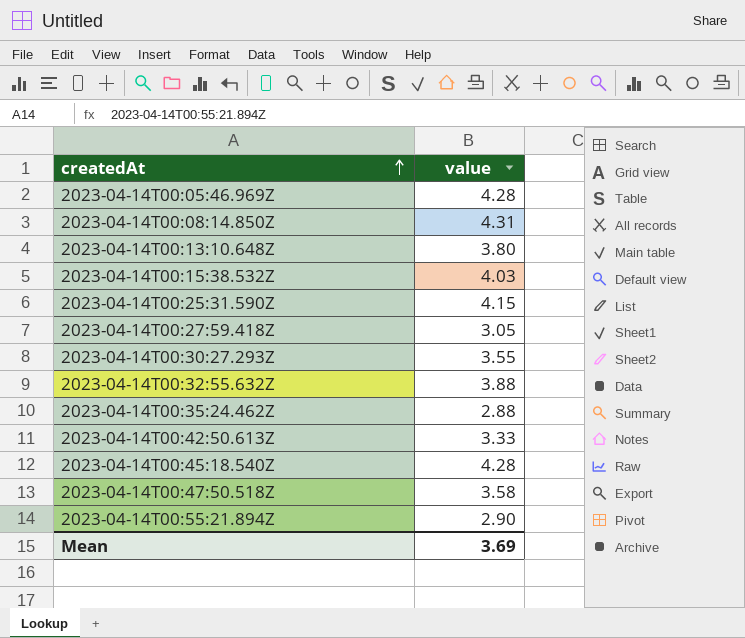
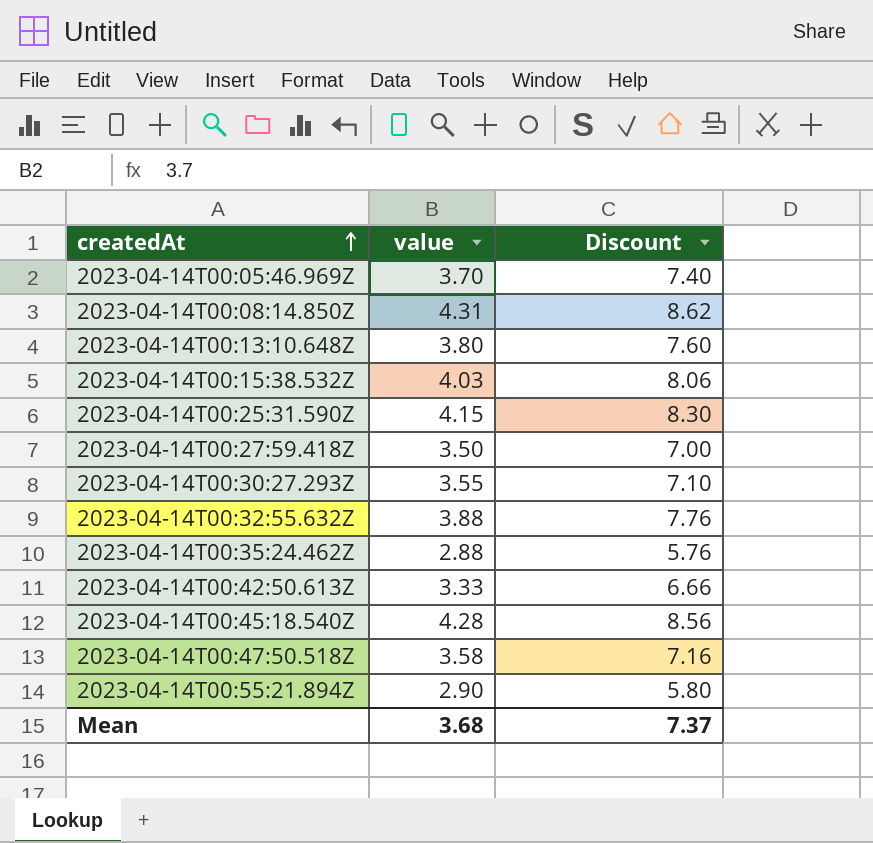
column Discount | formula: none -> [value] * 2
2023-04-14T00:05:46.969Z | value: 4.28 -> 3.70
2023-04-14T00:27:59.418Z | value: 3.05 -> 3.50
Mean | value: 3.69 -> 3.68

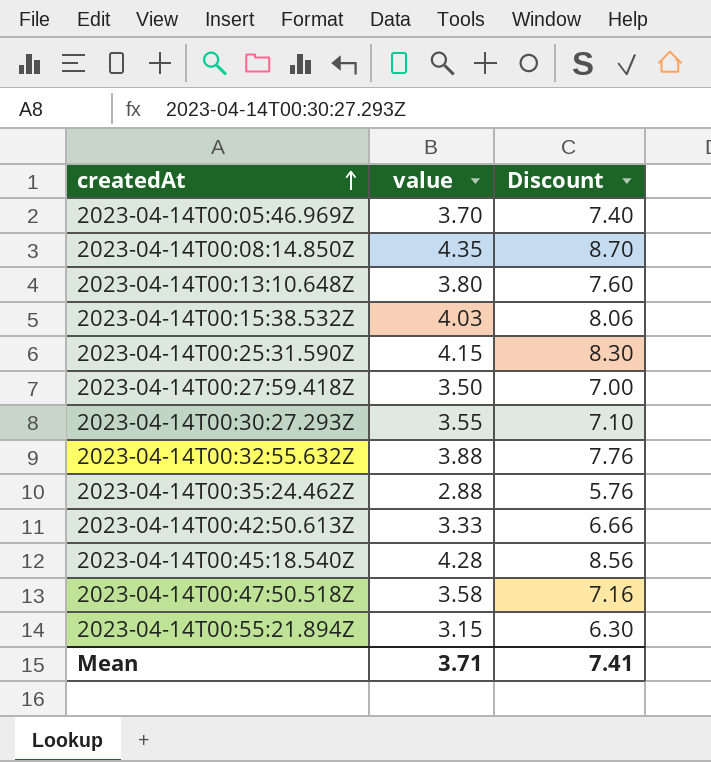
2023-04-14T00:08:14.850Z | value: 4.31 -> 4.35
2023-04-14T00:08:14.850Z | Discount: 8.62 -> 8.70
2023-04-14T00:55:21.894Z | value: 2.90 -> 3.15
2023-04-14T00:55:21.894Z | Discount: 5.80 -> 6.30
Mean | value: 3.68 -> 3.71
Mean | Discount: 7.37 -> 7.41

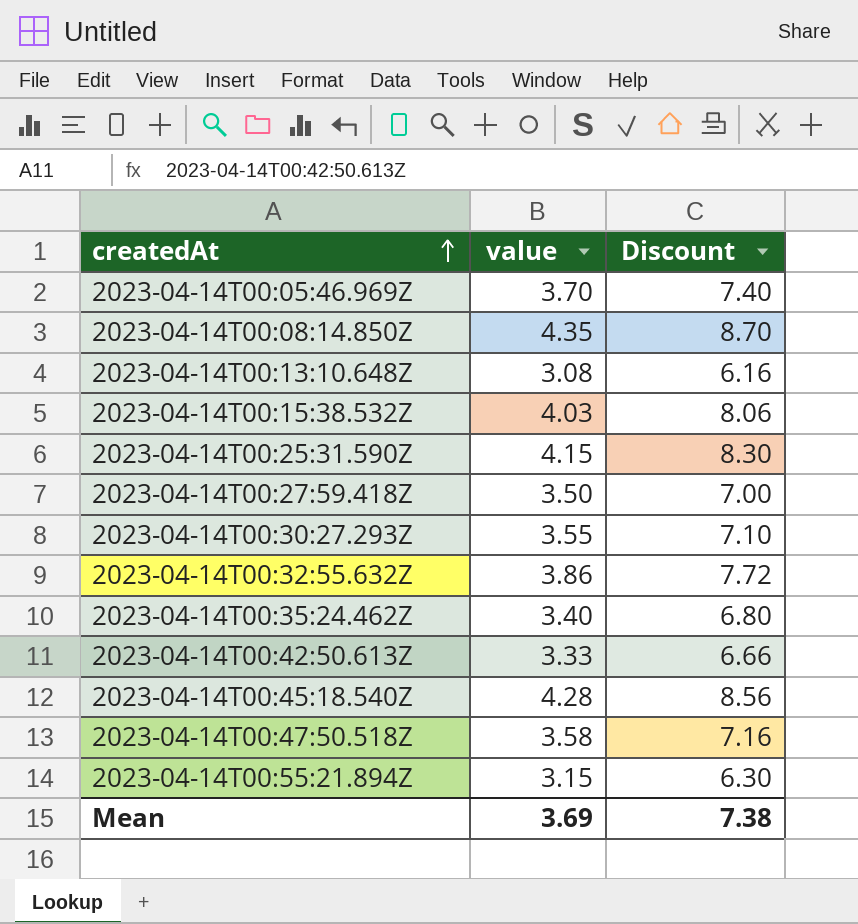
2023-04-14T00:13:10.648Z | value: 3.80 -> 3.08
2023-04-14T00:13:10.648Z | Discount: 7.60 -> 6.16
2023-04-14T00:32:55.632Z | value: 3.88 -> 3.86
2023-04-14T00:32:55.632Z | Discount: 7.76 -> 7.72
2023-04-14T00:35:24.462Z | value: 2.88 -> 3.40
2023-04-14T00:35:24.462Z | Discount: 5.76 -> 6.80
Mean | value: 3.71 -> 3.69
Mean | Discount: 7.41 -> 7.38

